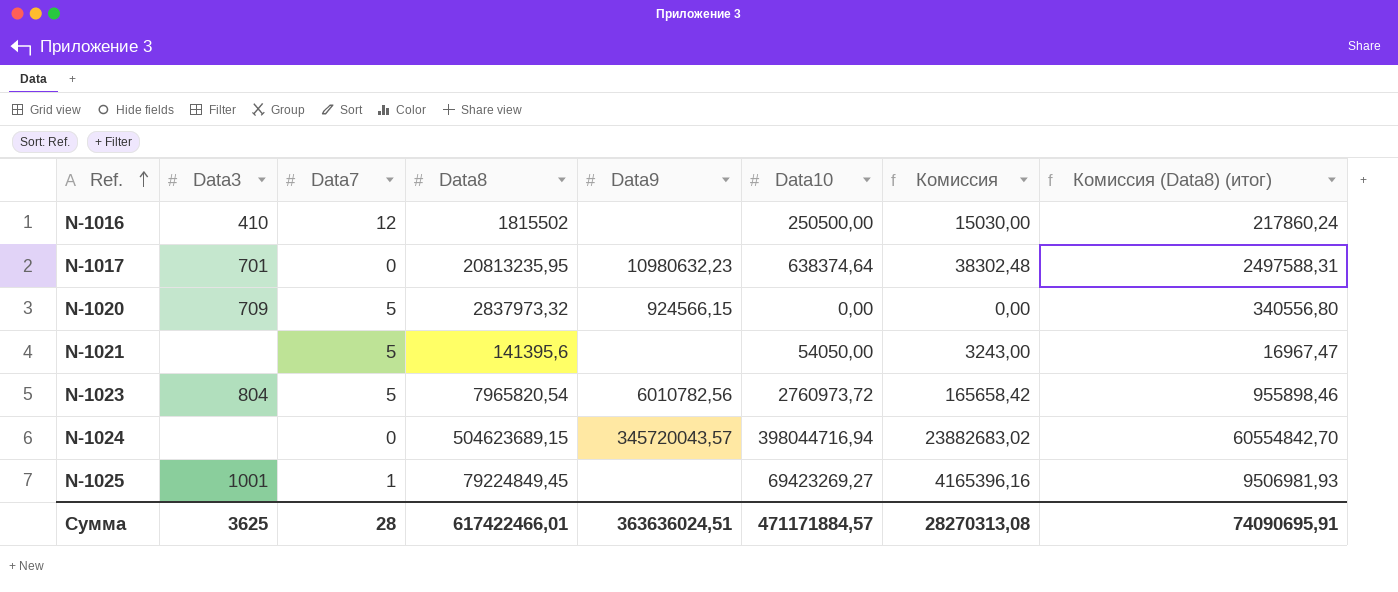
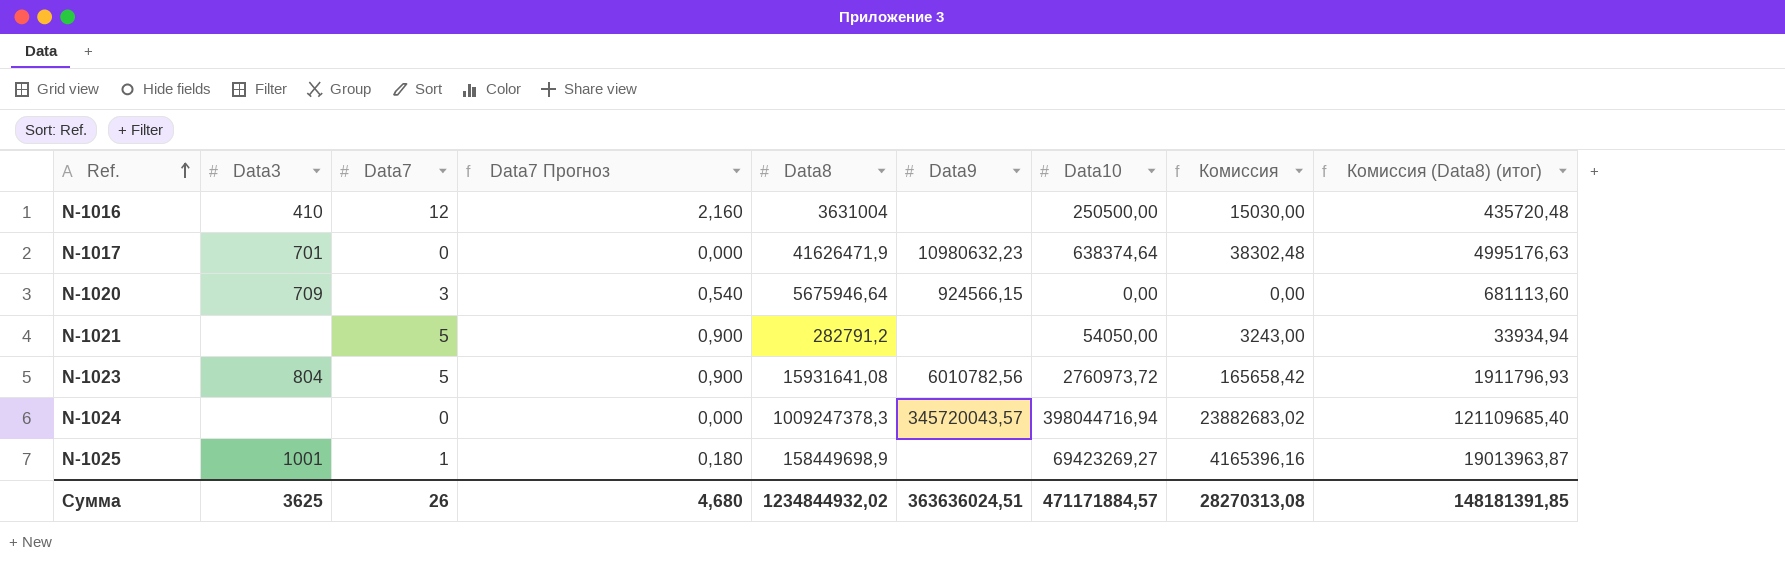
column Data7 Прогноз | formula: none -> [Data7] * 0,18
N-1016 | Data8: 1815502 -> 3631004
N-1016 | Комиссия (Data8) (итог): 217860,24 -> 435720,48
N-1017 | Data8: 20813235,95 -> 41626471,9
N-1017 | Комиссия (Data8) (итог): 2497588,31 -> 4995176,63
N-1020 | Data7: 5 -> 3
N-1020 | Data8: 2837973,32 -> 5675946,64
N-1020 | Комиссия (Data8) (итог): 340556,80 -> 681113,60
N-1021 | Data8: 141395,6 -> 282791,2
N-1021 | Комиссия (Data8) (итог): 16967,47 -> 33934,94
N-1023 | Data8: 7965820,54 -> 15931641,08
N-1023 | Комиссия (Data8) (итог): 955898,46 -> 1911796,93
N-1024 | Data8: 504623689,15 -> 1009247378,3
N-1024 | Комиссия (Data8) (итог): 60554842,70 -> 121109685,40
N-1025 | Data8: 79224849,45 -> 158449698,9
N-1025 | Комиссия (Data8) (итог): 9506981,93 -> 19013963,87
Сумма | Data7: 28 -> 26
Сумма | Data8: 617422466,01 -> 1234844932,02
Сумма | Комиссия (Data8) (итог): 74090695,91 -> 148181391,85

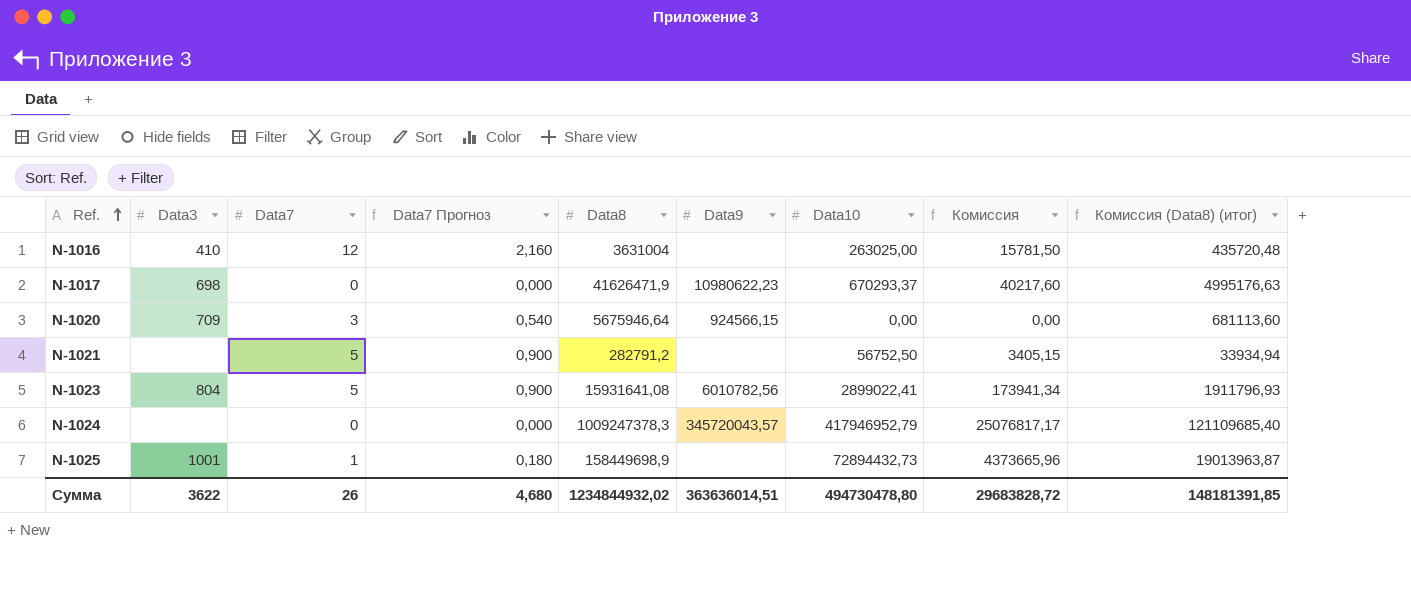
N-1016 | Data10: 250500,00 -> 263025,00
N-1016 | Комиссия: 15030,00 -> 15781,50
N-1017 | Data3: 701 -> 698
N-1017 | Data9: 10980632,23 -> 10980622,23
N-1017 | Data10: 638374,64 -> 670293,37
N-1017 | Комиссия: 38302,48 -> 40217,60
N-1021 | Data10: 54050,00 -> 56752,50
N-1021 | Комиссия: 3243,00 -> 3405,15
N-1023 | Data10: 2760973,72 -> 2899022,41
N-1023 | Комиссия: 165658,42 -> 173941,34
N-1024 | Data10: 398044716,94 -> 417946952,79
N-1024 | Комиссия: 23882683,02 -> 25076817,17
N-1025 | Data10: 69423269,27 -> 72894432,73
N-1025 | Комиссия: 4165396,16 -> 4373665,96
Сумма | Data3: 3625 -> 3622
Сумма | Data9: 363636024,51 -> 363636014,51
Сумма | Data10: 471171884,57 -> 494730478,80
Сумма | Комиссия: 28270313,08 -> 29683828,72

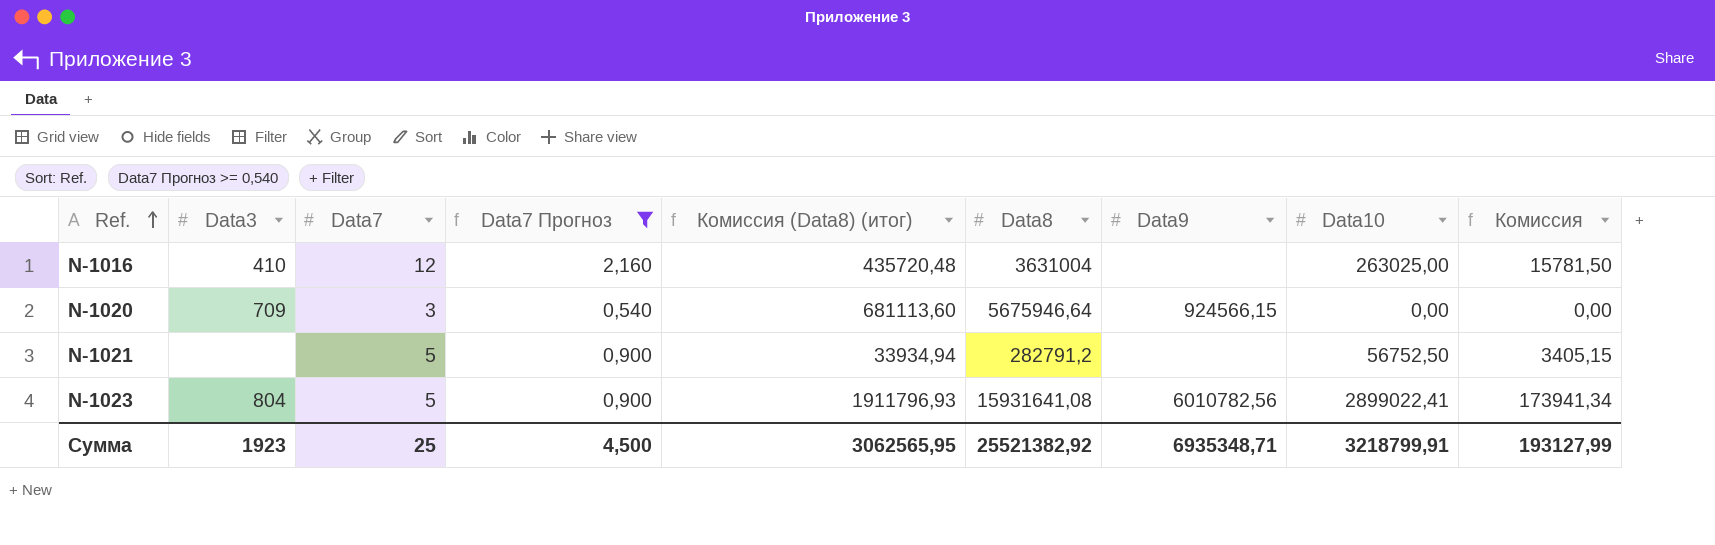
filter: none -> Data7 Прогноз >= 0,540
column Комиссия (Data8) (итог) | position: 9 -> 5
Сумма | Data3: 3622 -> 1923
Сумма | Data7: 26 -> 25
Сумма | Data7 Прогноз: 4,680 -> 4,500
Сумма | Комиссия (Data8) (итог): 148181391,85 -> 3062565,95
Сумма | Data8: 1234844932,02 -> 25521382,92
Сумма | Data9: 363636014,51 -> 6935348,71
Сумма | Data10: 494730478,80 -> 3218799,91
Сумма | Комиссия: 29683828,72 -> 193127,99

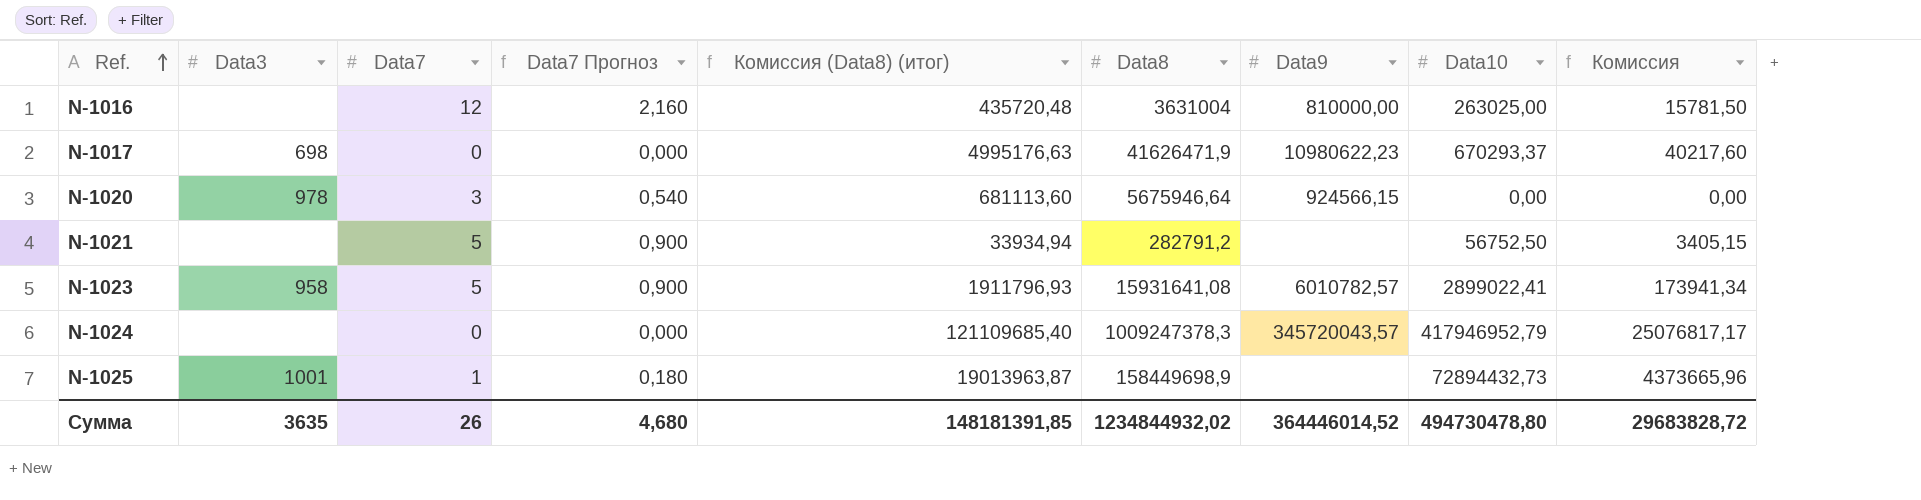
filter: Data7 Прогноз >= 0,540 -> none
N-1016 | Data3: 410 -> none
N-1016 | Data9: none -> 810000,00
N-1020 | Data3: 709 -> 978
N-1023 | Data3: 804 -> 958
N-1023 | Data9: 6010782,56 -> 6010782,57
Сумма | Data3: 1923 -> 3635
Сумма | Data7: 25 -> 26
Сумма | Data7 Прогноз: 4,500 -> 4,680
Сумма | Комиссия (Data8) (итог): 3062565,95 -> 148181391,85
Сумма | Data8: 25521382,92 -> 1234844932,02
Сумма | Data9: 6935348,71 -> 364446014,52
Сумма | Data10: 3218799,91 -> 494730478,80
Сумма | Комиссия: 193127,99 -> 29683828,72

